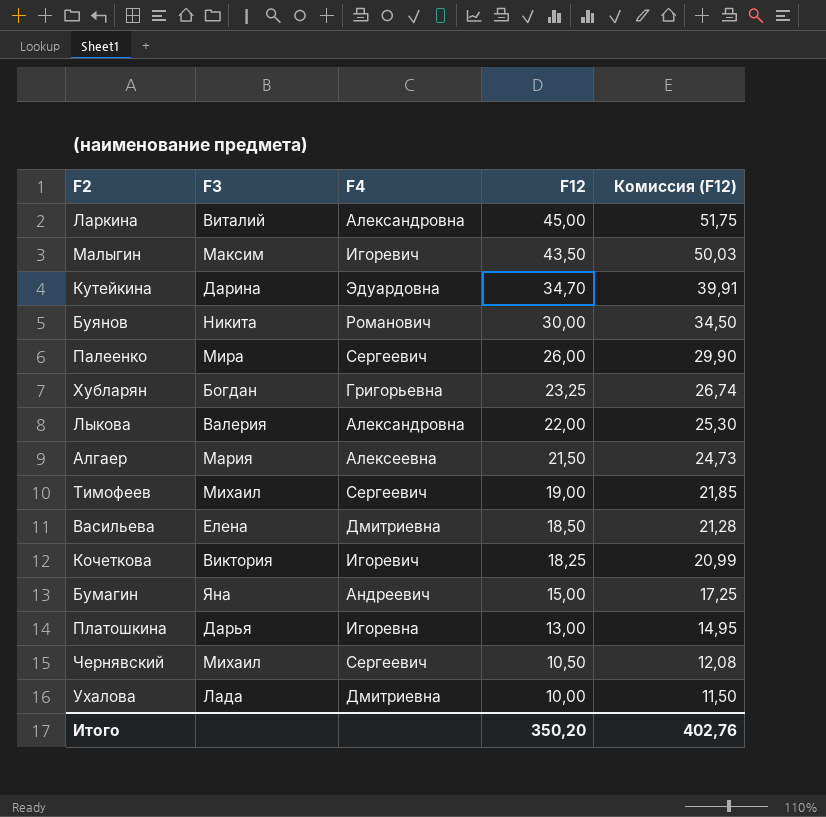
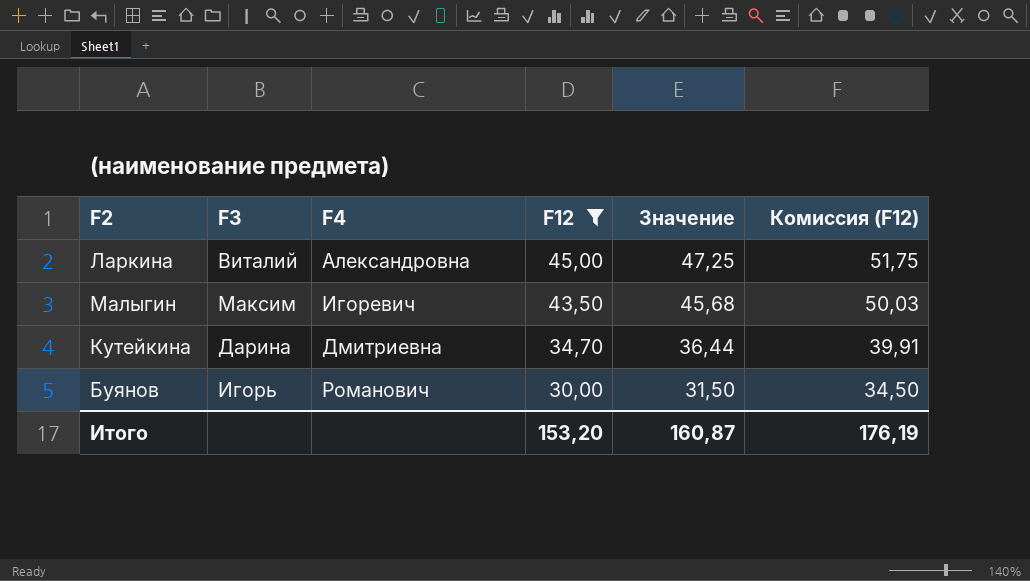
filter: none -> F12 >= 30,00
column Значение | formula: none -> [F12] * 1,05
Кутейкина | F4: Эдуардовна -> Дмитриевна
Буянов | F3: Никита -> Игорь
Итого | F12: 350,20 -> 153,20
Итого | Комиссия (F12): 402,76 -> 176,19

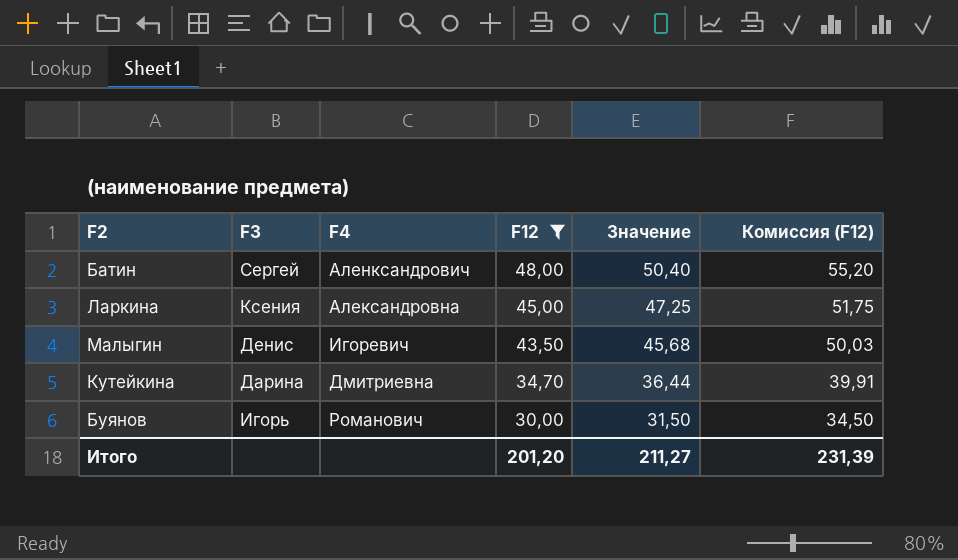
row Батин: none -> Сергей | Аленксандрович | 48,00 | 50,40 | 55,20
Ларкина | F3: Виталий -> Ксения
Малыгин | F3: Максим -> Денис
Итого | F12: 153,20 -> 201,20
Итого | Значение: 160,87 -> 211,27
Итого | Комиссия (F12): 176,19 -> 231,39

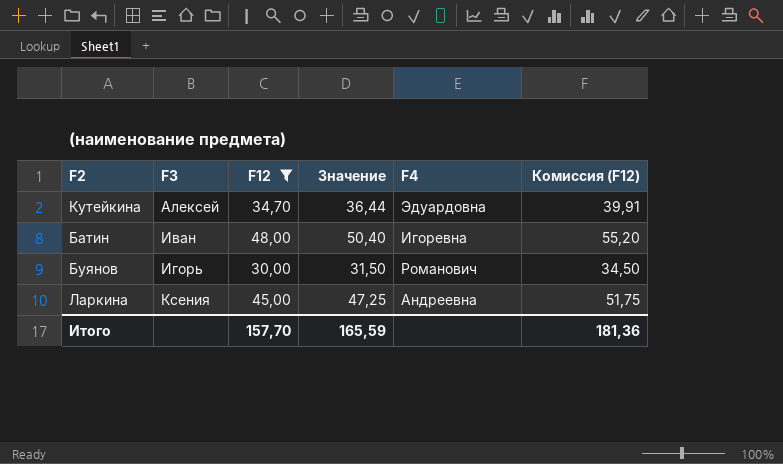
row order: F12 descending -> F3 ascending
column F4 | position: 3 -> 5
row Малыгин: Денис | Игоревич | 43,50 | 45,68 | 50,03 -> none
Кутейкина | F3: Дарина -> Алексей
Кутейкина | F4: Дмитриевна -> Эдуардовна
Батин | F3: Сергей -> Иван
Батин | F4: Аленксандрович -> Игоревна
Ларкина | F4: Александровна -> Андреевна
Итого | F12: 201,20 -> 157,70
Итого | Значение: 211,27 -> 165,59
Итого | Комиссия (F12): 231,39 -> 181,36

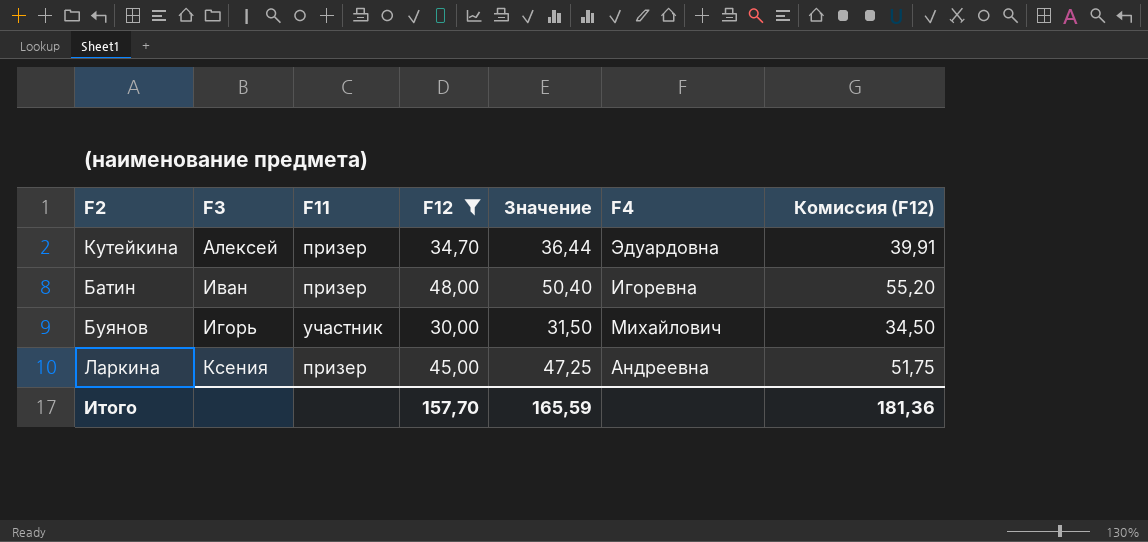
column F11 | position: none -> 3
Буянов | F4: Романович -> Михайлович

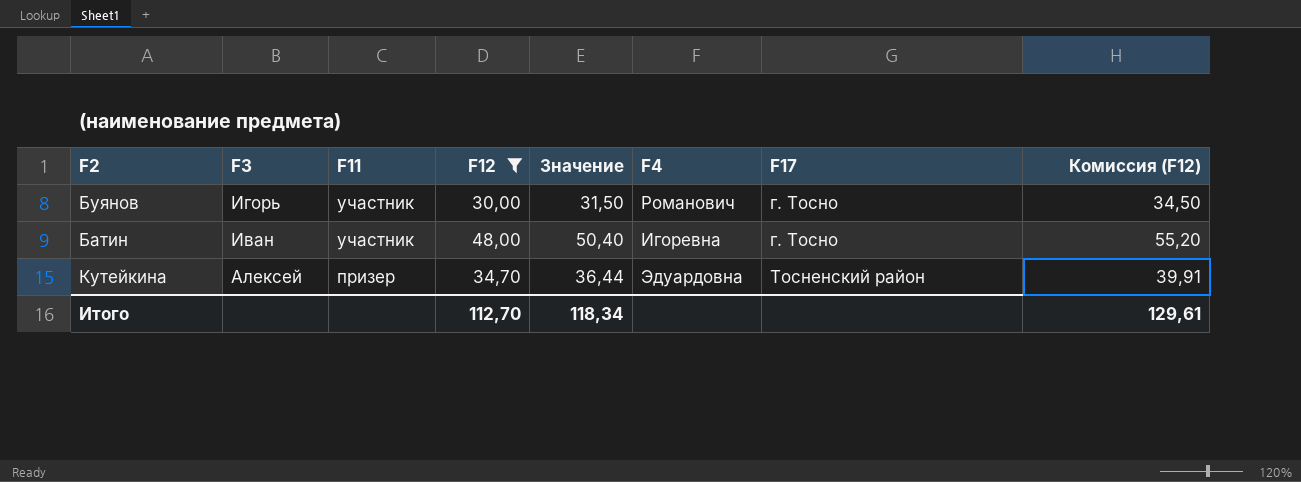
row order: F3 ascending -> F3 descending
column F17 | position: none -> 7
row Ларкина: Ксения | призер | 45,00 | 47,25 | Андреевна | 51,75 -> none
Буянов | F4: Михайлович -> Романович
Батин | F11: призер -> участник
Итого | F12: 157,70 -> 112,70
Итого | Значение: 165,59 -> 118,34
Итого | Комиссия (F12): 181,36 -> 129,61

